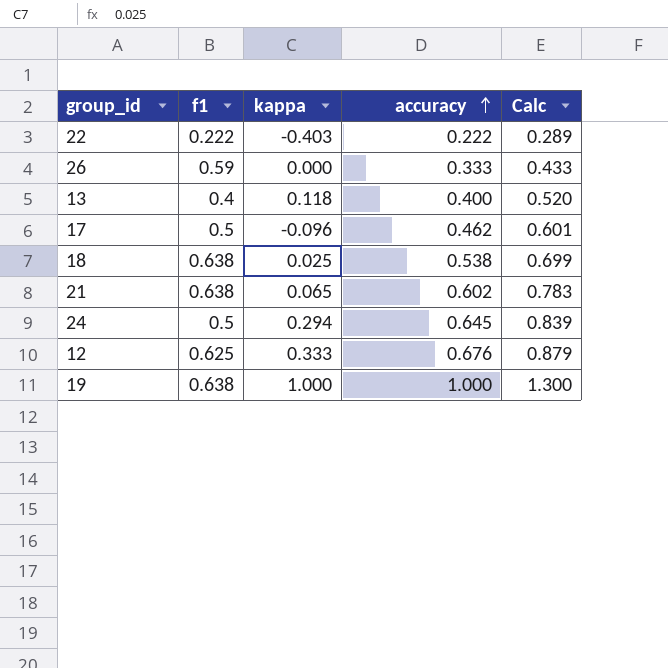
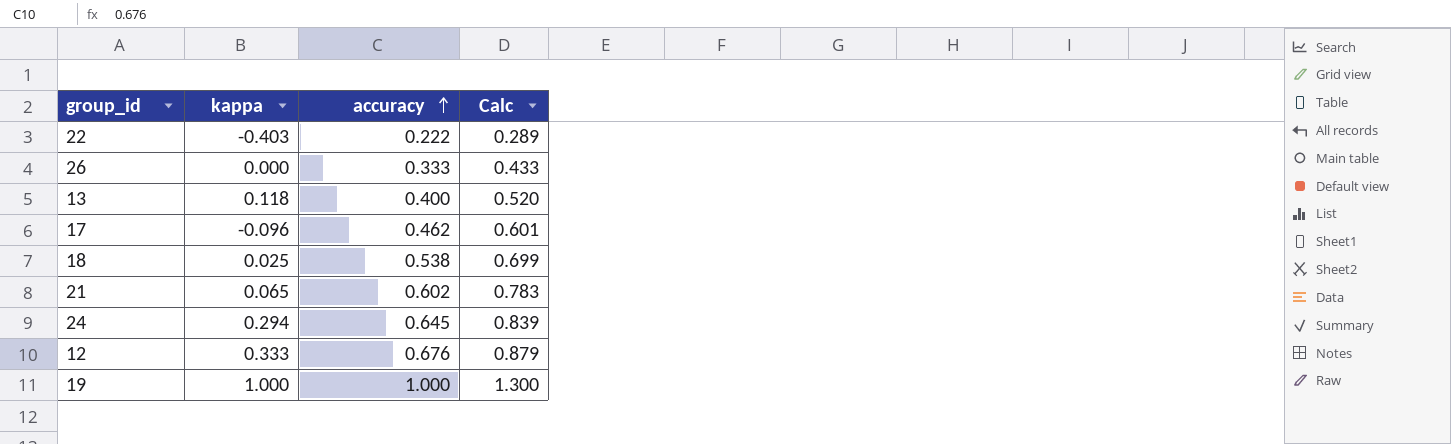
column f1 | position: 2 -> none

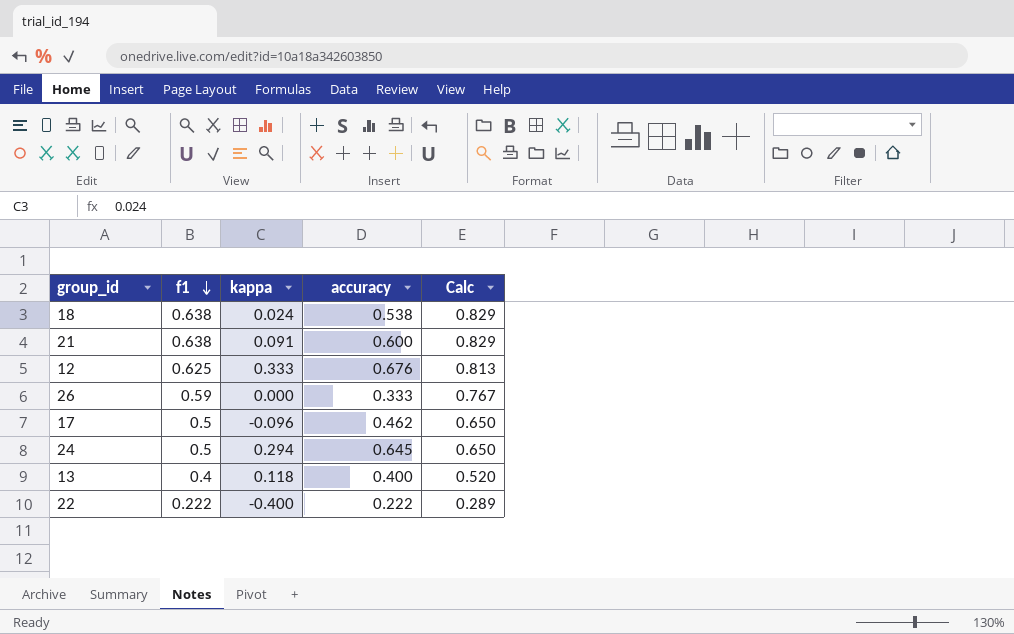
row order: accuracy ascending -> f1 descending
column f1 | position: none -> 2
column Calc | formula: [accuracy] * 1.3 -> [f1] * 1.3
row 19: 1.000 | 1.000 | 1.300 -> none
18 | kappa: 0.025 -> 0.024
21 | kappa: 0.065 -> 0.091
21 | accuracy: 0.602 -> 0.600
22 | kappa: -0.403 -> -0.400

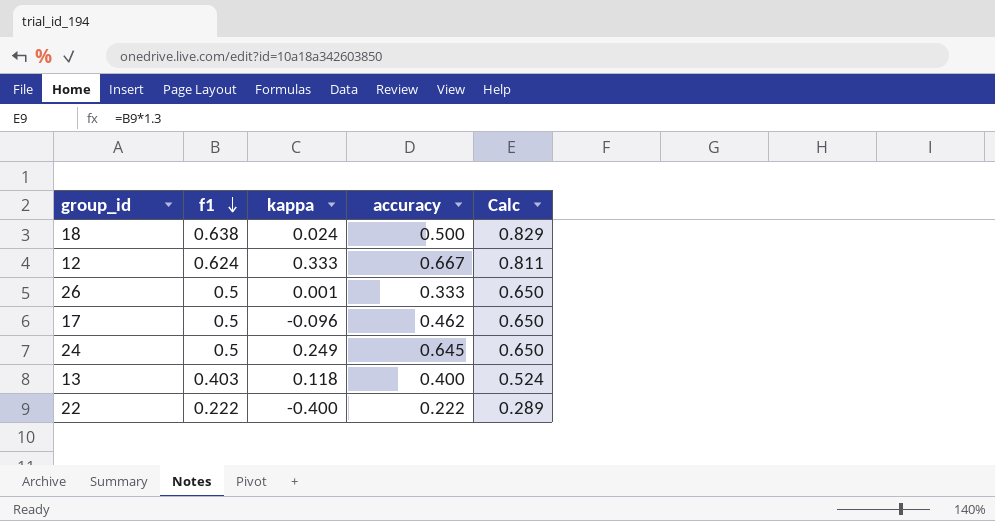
row 21: 0.638 | 0.091 | 0.600 | 0.829 -> none
18 | accuracy: 0.538 -> 0.500
12 | f1: 0.625 -> 0.624
12 | accuracy: 0.676 -> 0.667
12 | Calc: 0.813 -> 0.811
26 | f1: 0.59 -> 0.5
26 | kappa: 0.000 -> 0.001
26 | Calc: 0.767 -> 0.650
24 | kappa: 0.294 -> 0.249
13 | f1: 0.4 -> 0.403
13 | Calc: 0.520 -> 0.524

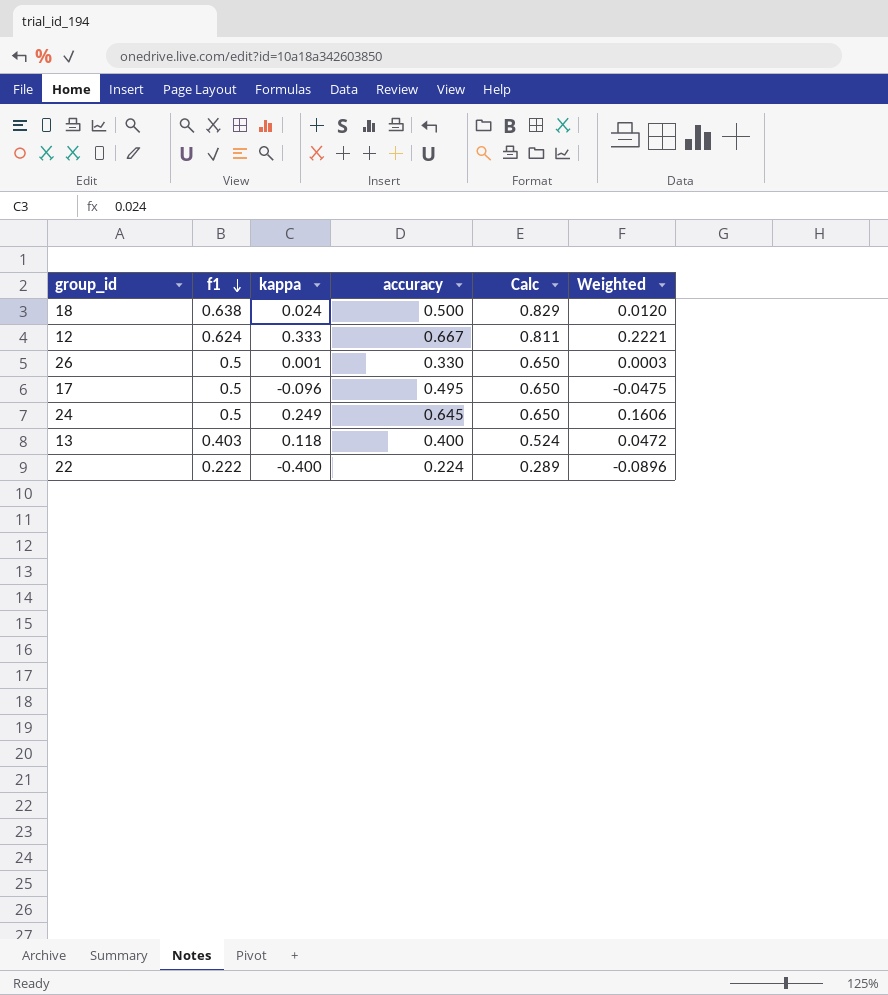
column Weighted | formula: none -> [kappa] * [accuracy]
26 | accuracy: 0.333 -> 0.330
17 | accuracy: 0.462 -> 0.495
22 | accuracy: 0.222 -> 0.224

